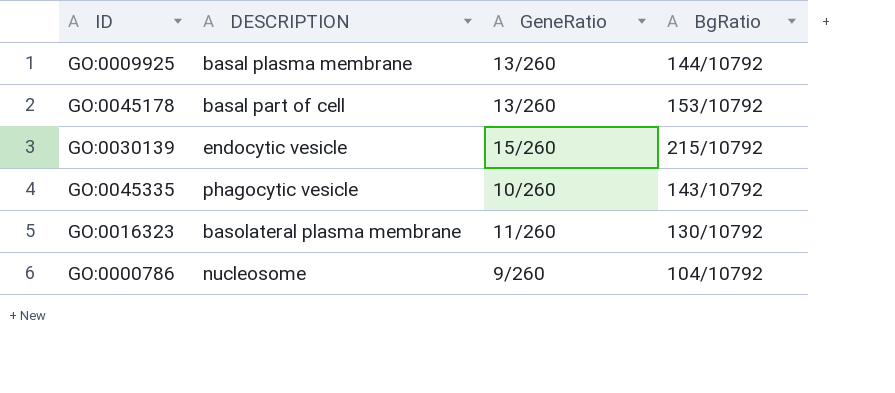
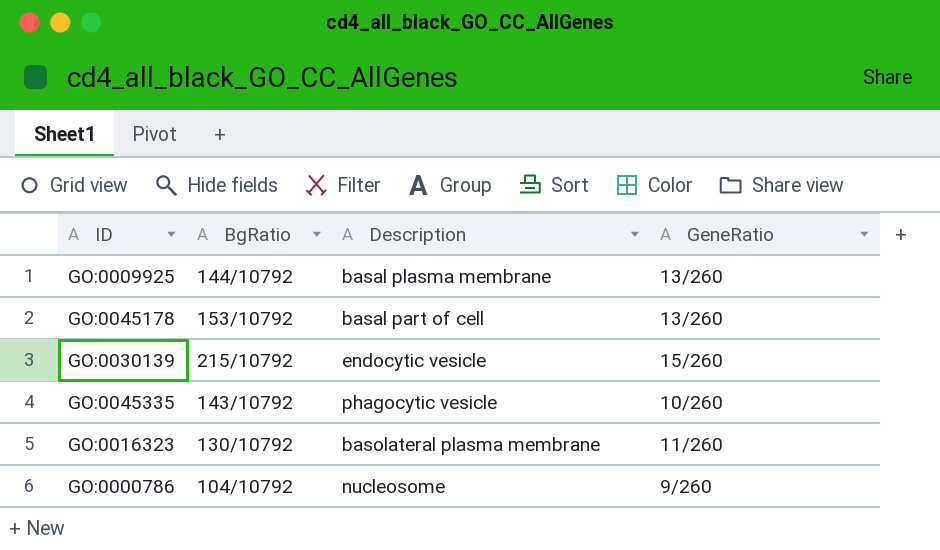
column BgRatio | position: 4 -> 2
column name: DESCRIPTION -> Description

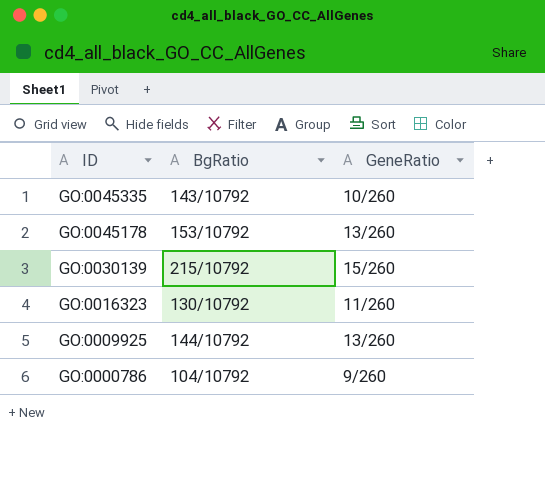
row order: none -> ID descending
column Description | position: 3 -> none

